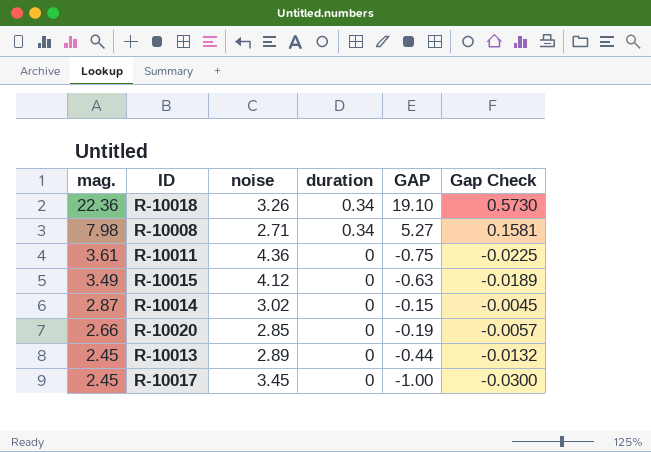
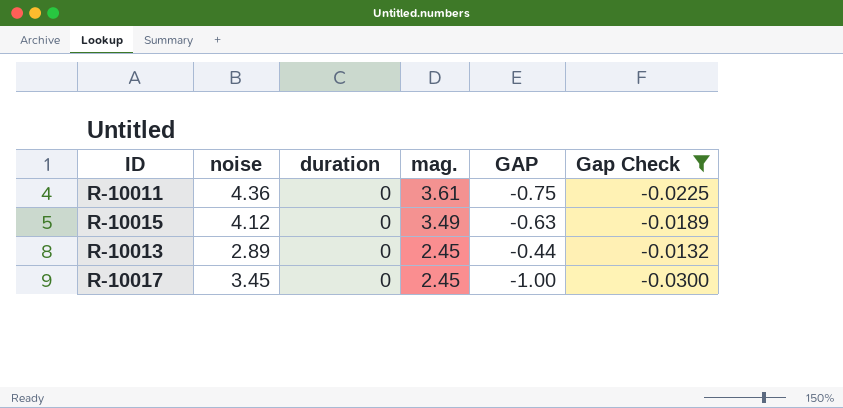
filter: none -> Gap Check <= -0.0132
column mag. | position: 1 -> 4

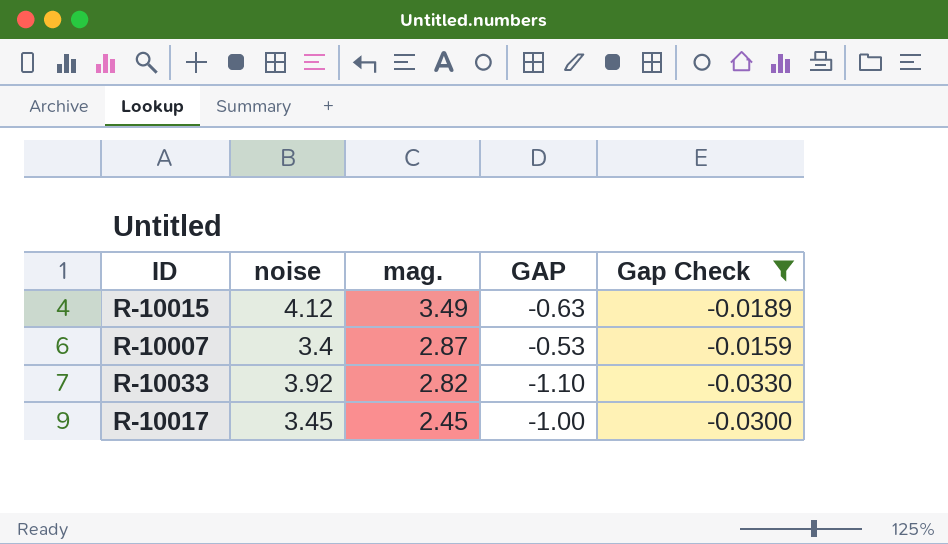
column duration | position: 3 -> none
row R-10011: 4.36 | 0 | 3.61 | -0.75 | -0.0225 -> none
row R-10013: 2.89 | 0 | 2.45 | -0.44 | -0.0132 -> none
row R-10007: none -> 3.4 | 2.87 | -0.53 | -0.0159
row R-10033: none -> 3.92 | 2.82 | -1.10 | -0.0330

